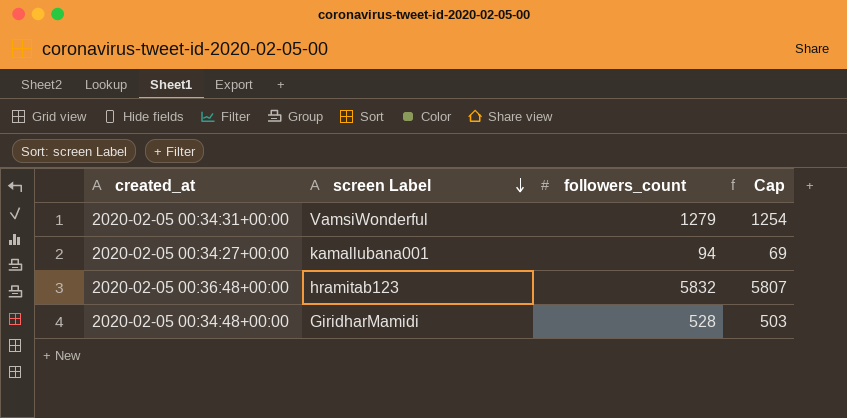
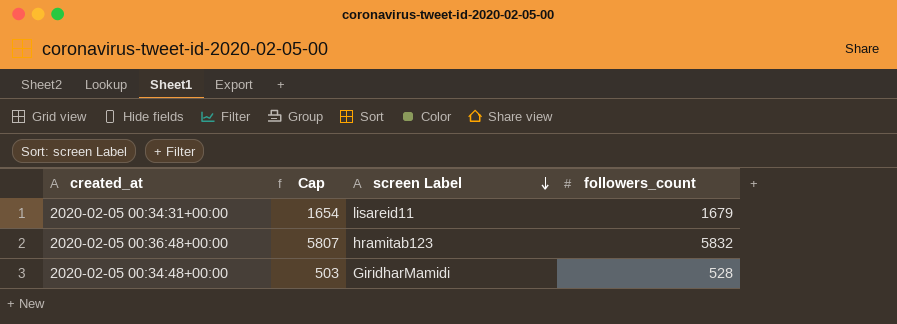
column Cap | position: 4 -> 2
row 2020-02-05 00:34:27+00:00: kamallubana001 | 94 | 69 -> none
2020-02-05 00:34:31+00:00 | Cap: 1254 -> 1654
2020-02-05 00:34:31+00:00 | screen Label: VamsiWonderful -> lisareid11
2020-02-05 00:34:31+00:00 | followers_count: 1279 -> 1679

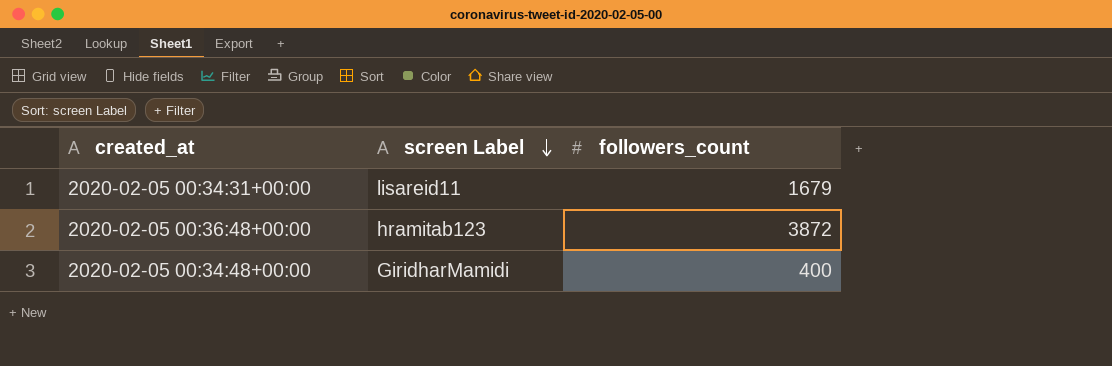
column Cap | formula: [followers_count] - 25 -> none
2020-02-05 00:36:48+00:00 | followers_count: 5832 -> 3872
2020-02-05 00:34:48+00:00 | followers_count: 528 -> 400

